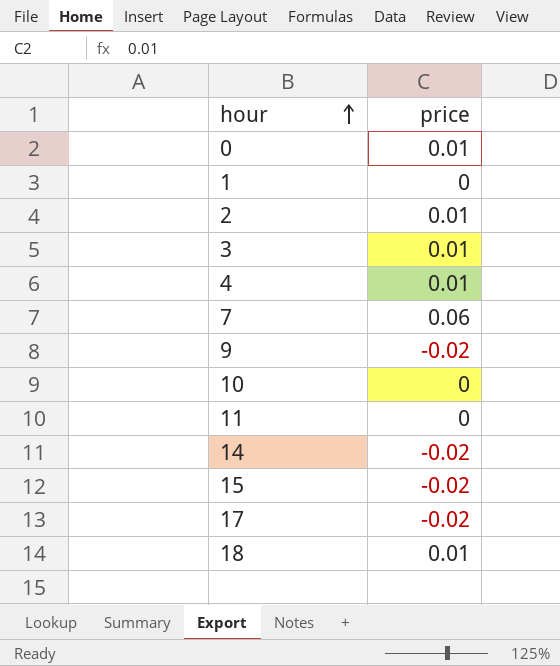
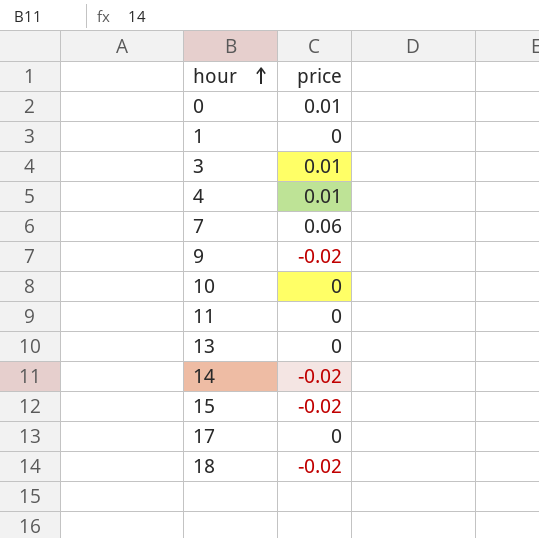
row 2: 0.01 -> none
row 13: none -> 0
17 | price: -0.02 -> 0
18 | price: 0.01 -> -0.02

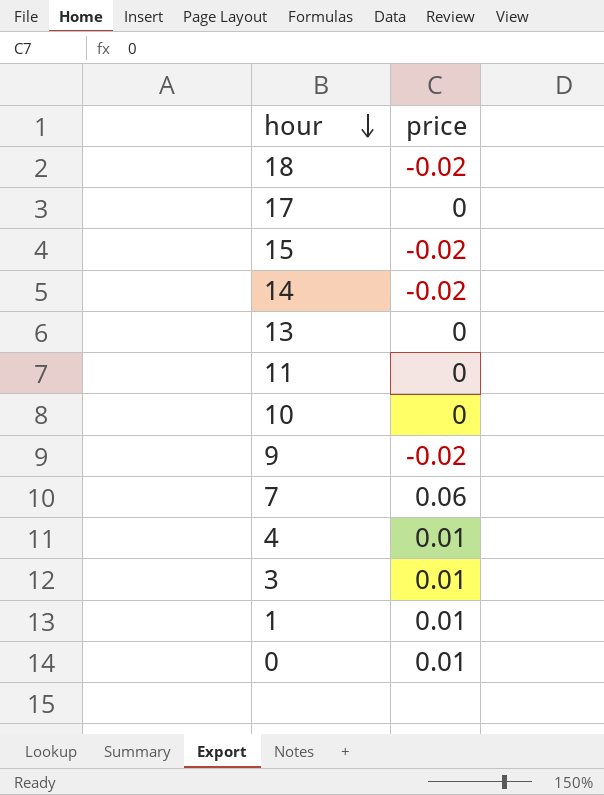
row order: hour ascending -> hour descending
1 | price: 0 -> 0.01

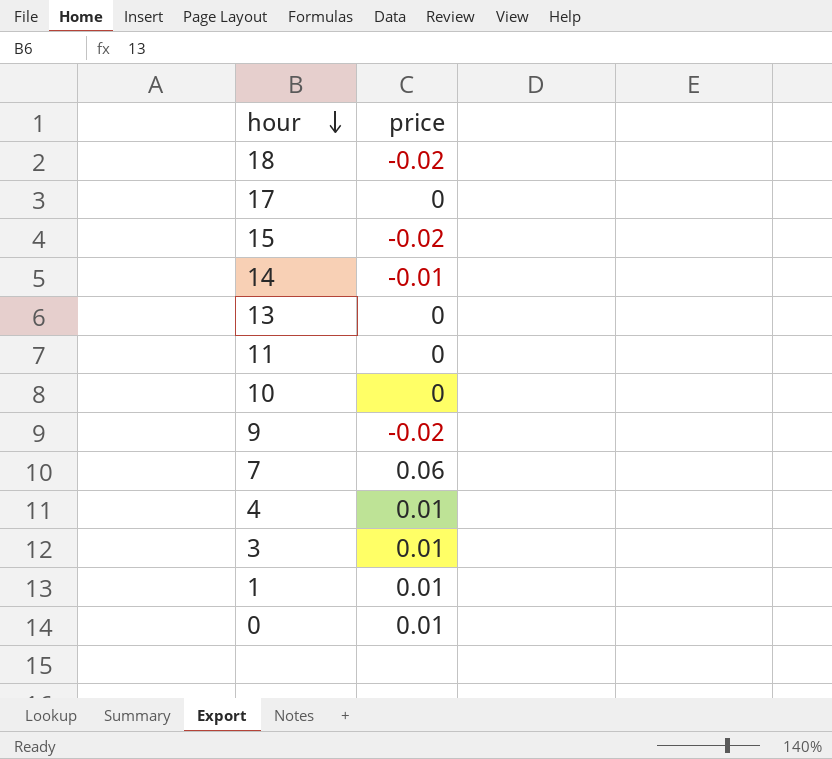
14 | price: -0.02 -> -0.01

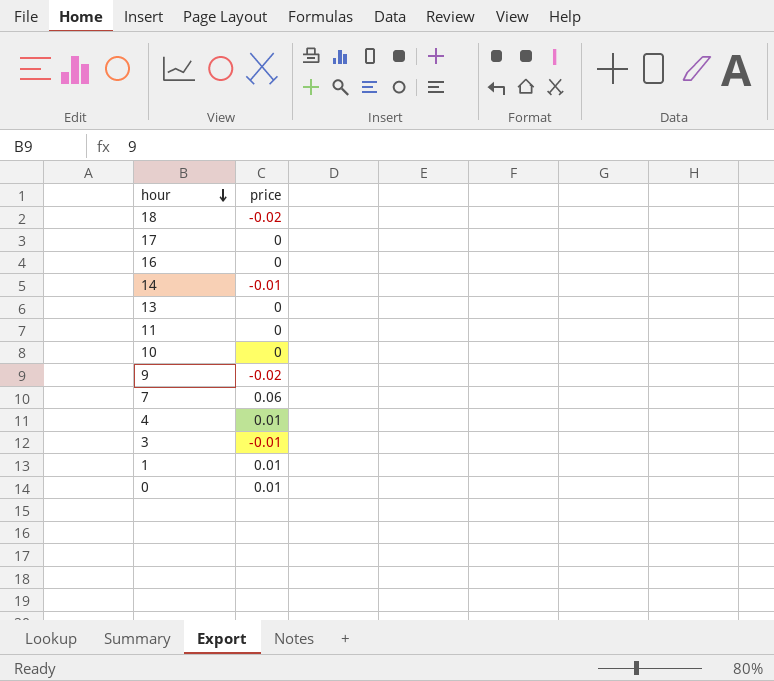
row 15: -0.02 -> none
row 16: none -> 0
3 | price: 0.01 -> -0.01

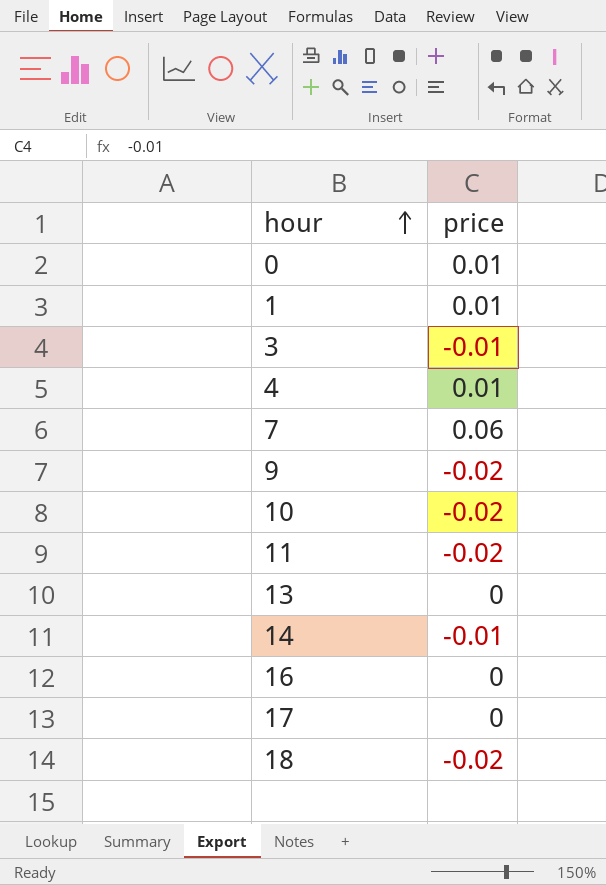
row order: hour descending -> hour ascending
10 | price: 0 -> -0.02
11 | price: 0 -> -0.02

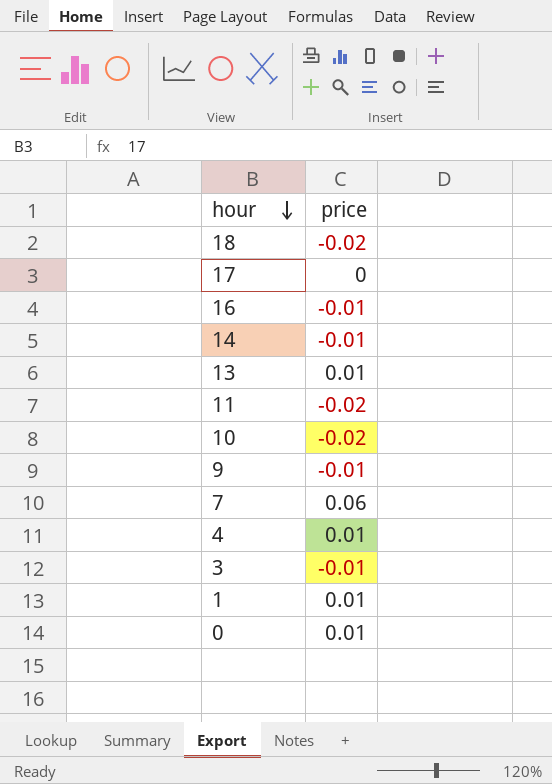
row order: hour ascending -> hour descending
16 | price: 0 -> -0.01
13 | price: 0 -> 0.01
9 | price: -0.02 -> -0.01

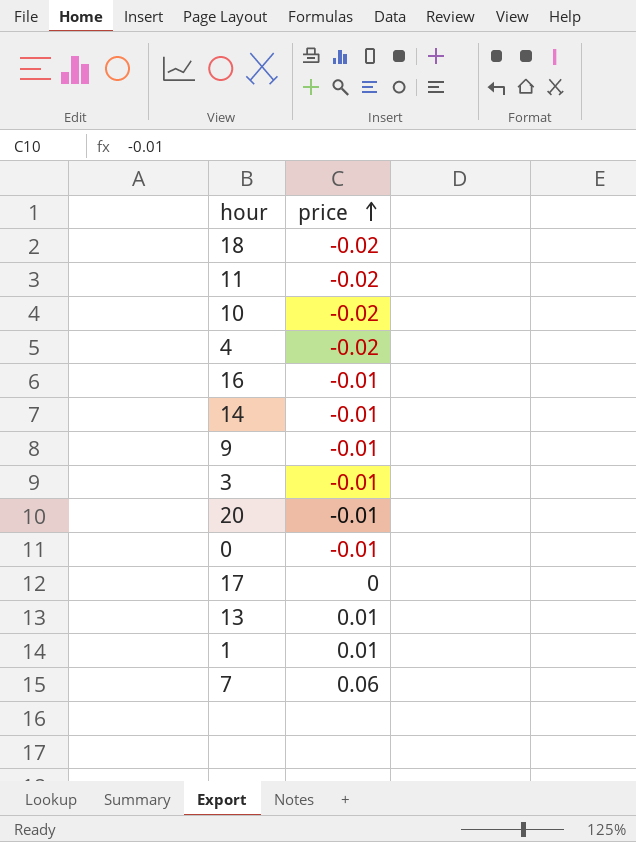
row order: hour descending -> price ascending
4 | price: 0.01 -> -0.02
row 20: none -> -0.01
0 | price: 0.01 -> -0.01

